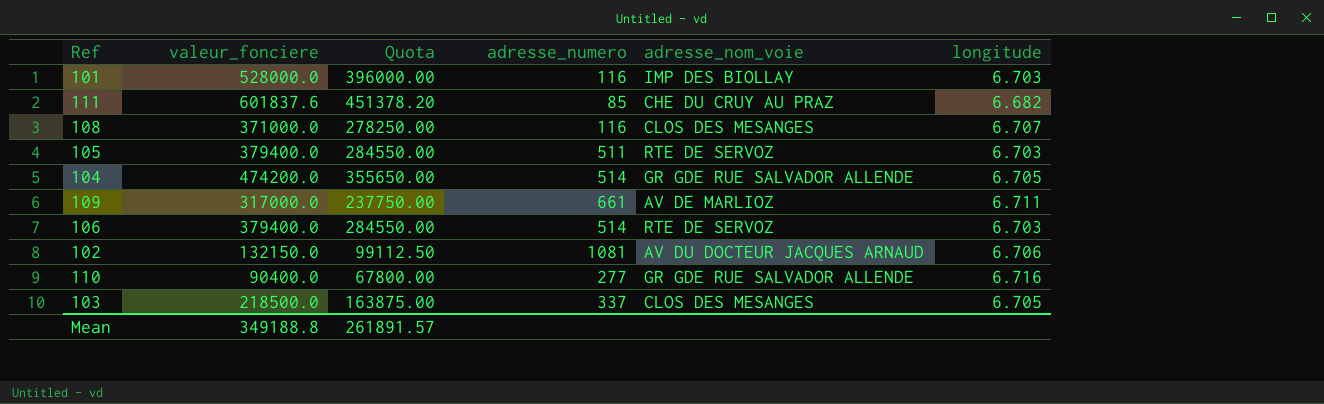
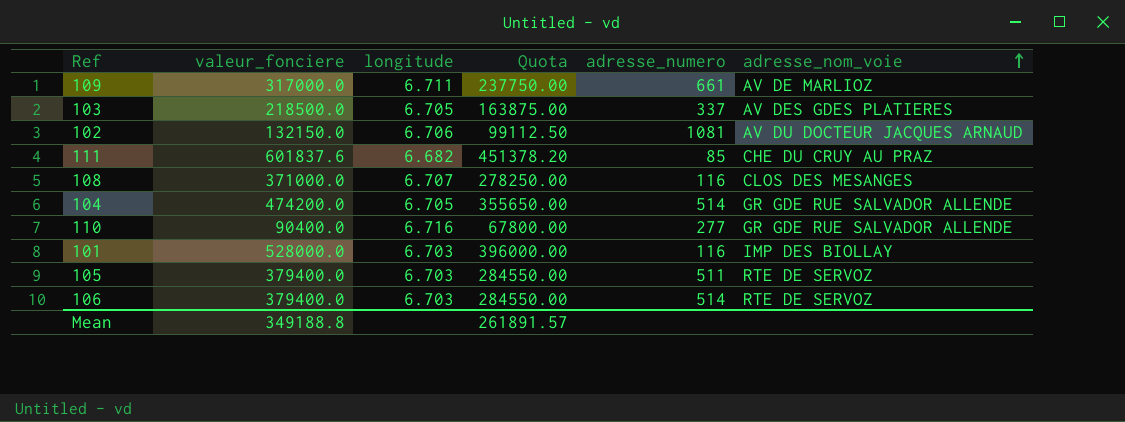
row order: none -> adresse_nom_voie ascending
column longitude | position: 6 -> 3
103 | adresse_nom_voie: CLOS DES MESANGES -> AV DES GDES PLATIERES

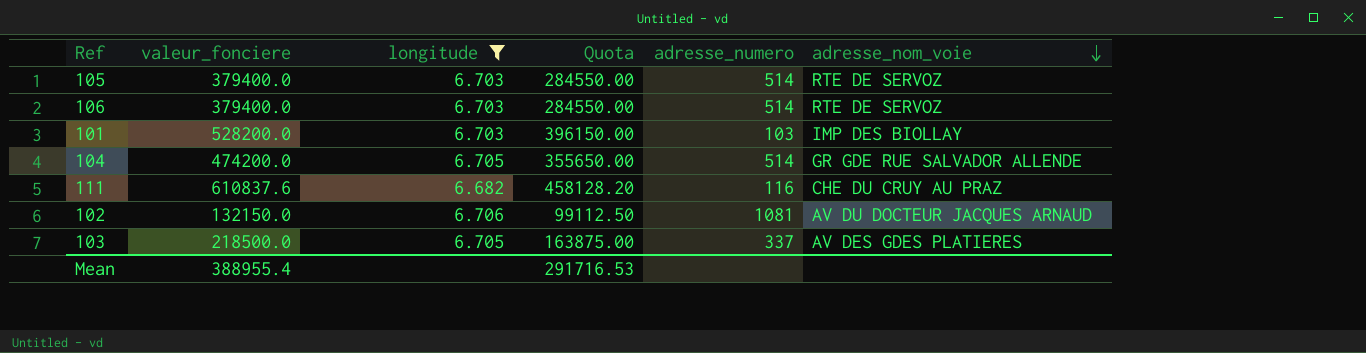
filter: none -> longitude <= 6.706
row order: adresse_nom_voie ascending -> adresse_nom_voie descending
105 | adresse_numero: 511 -> 514
101 | valeur_fonciere: 528000.0 -> 528200.0
101 | Quota: 396000.00 -> 396150.00
101 | adresse_numero: 116 -> 103
111 | valeur_fonciere: 601837.6 -> 610837.6
111 | Quota: 451378.20 -> 458128.20
111 | adresse_numero: 85 -> 116
Mean | valeur_fonciere: 349188.8 -> 388955.4
Mean | Quota: 261891.57 -> 291716.53

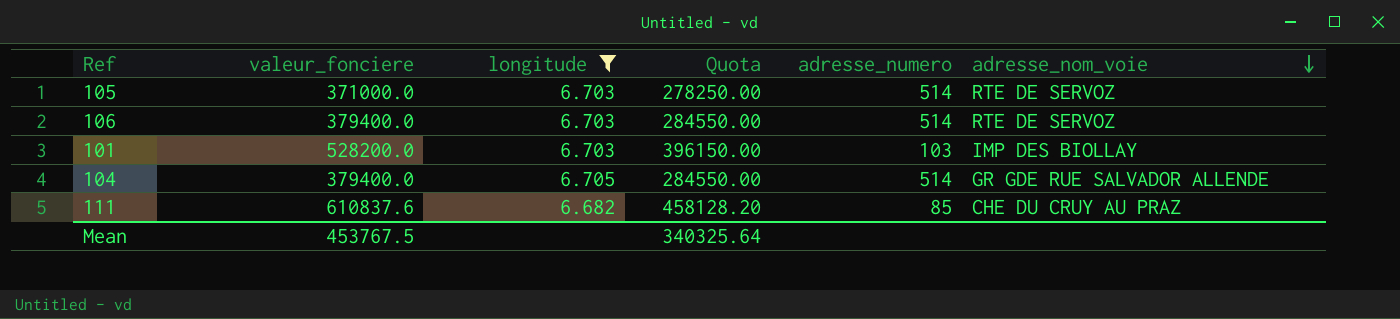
row 102: 132150.0 | 6.706 | 99112.50 | 1081 | AV DU DOCTEUR JACQUES ARNAUD -> none
row 103: 218500.0 | 6.705 | 163875.00 | 337 | AV DES GDES PLATIERES -> none
105 | valeur_fonciere: 379400.0 -> 371000.0
105 | Quota: 284550.00 -> 278250.00
104 | valeur_fonciere: 474200.0 -> 379400.0
104 | Quota: 355650.00 -> 284550.00
111 | adresse_numero: 116 -> 85
Mean | valeur_fonciere: 388955.4 -> 453767.5
Mean | Quota: 291716.53 -> 340325.64

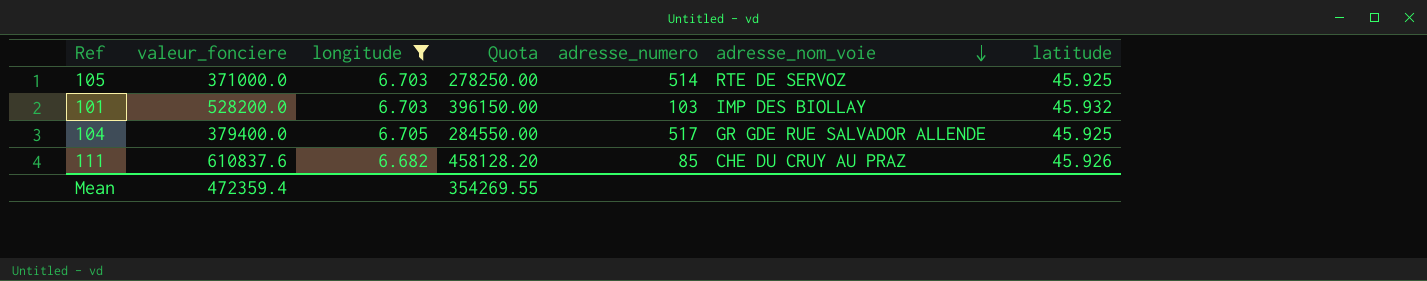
column latitude | position: none -> 7
row 106: 379400.0 | 6.703 | 284550.00 | 514 | RTE DE SERVOZ -> none
104 | adresse_numero: 514 -> 517
Mean | valeur_fonciere: 453767.5 -> 472359.4
Mean | Quota: 340325.64 -> 354269.55

